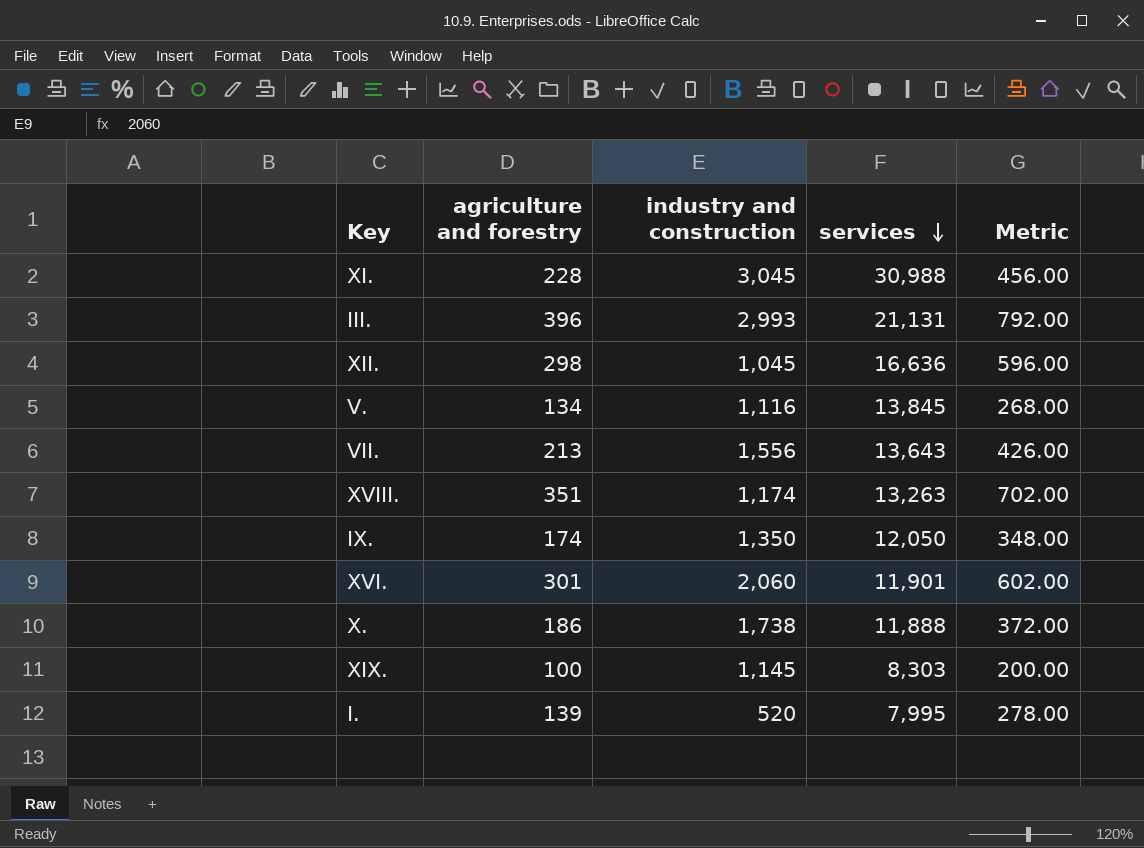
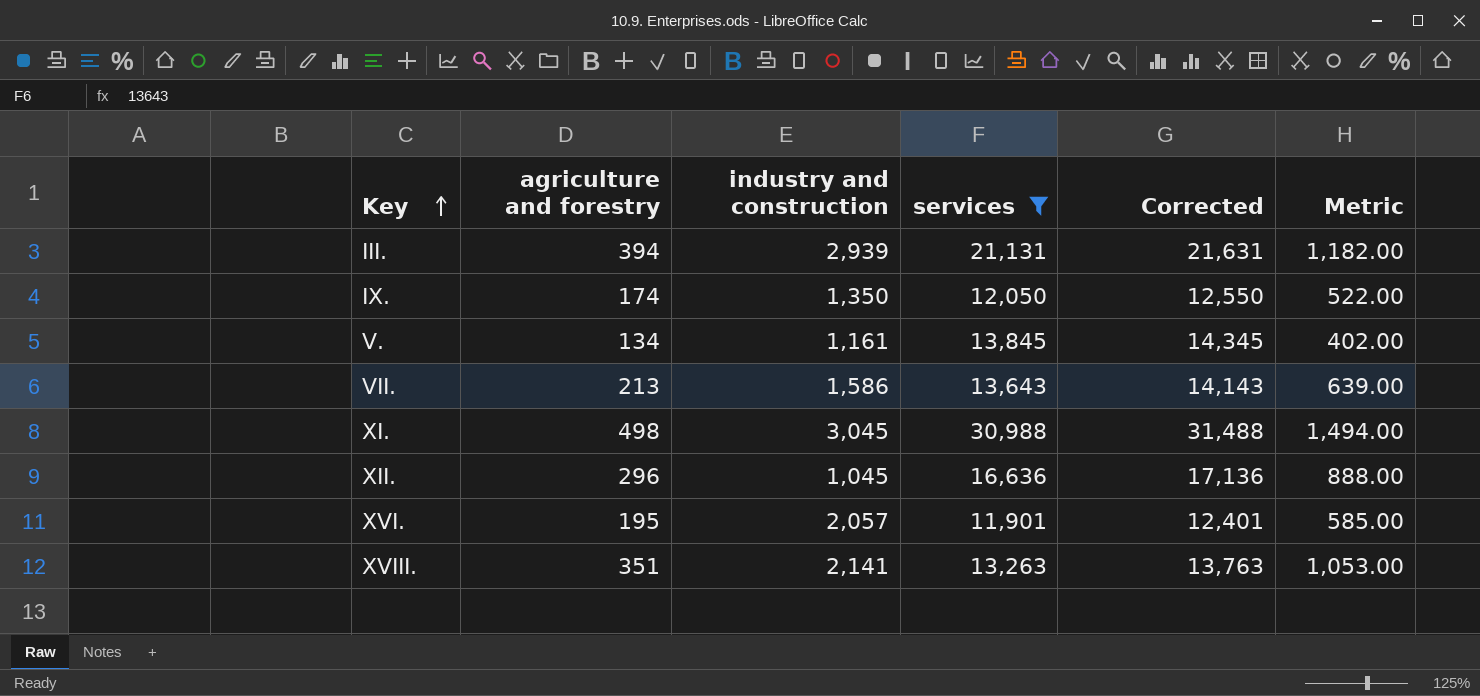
filter: none -> services >= 11,901
row order: services descending -> Key ascending
column Corrected | formula: none -> [services] + 500
column Metric | formula: [agriculture and forestry] * 2 -> [agriculture and forestry] * 3
III. | agriculture and forestry: 396 -> 394
III. | industry and construction: 2,993 -> 2,939
V. | industry and construction: 1,116 -> 1,161
VII. | industry and construction: 1,556 -> 1,586
XI. | agriculture and forestry: 228 -> 498
XII. | agriculture and forestry: 298 -> 296
XVI. | agriculture and forestry: 301 -> 195
XVI. | industry and construction: 2,060 -> 2,057
XVIII. | industry and construction: 1,174 -> 2,141

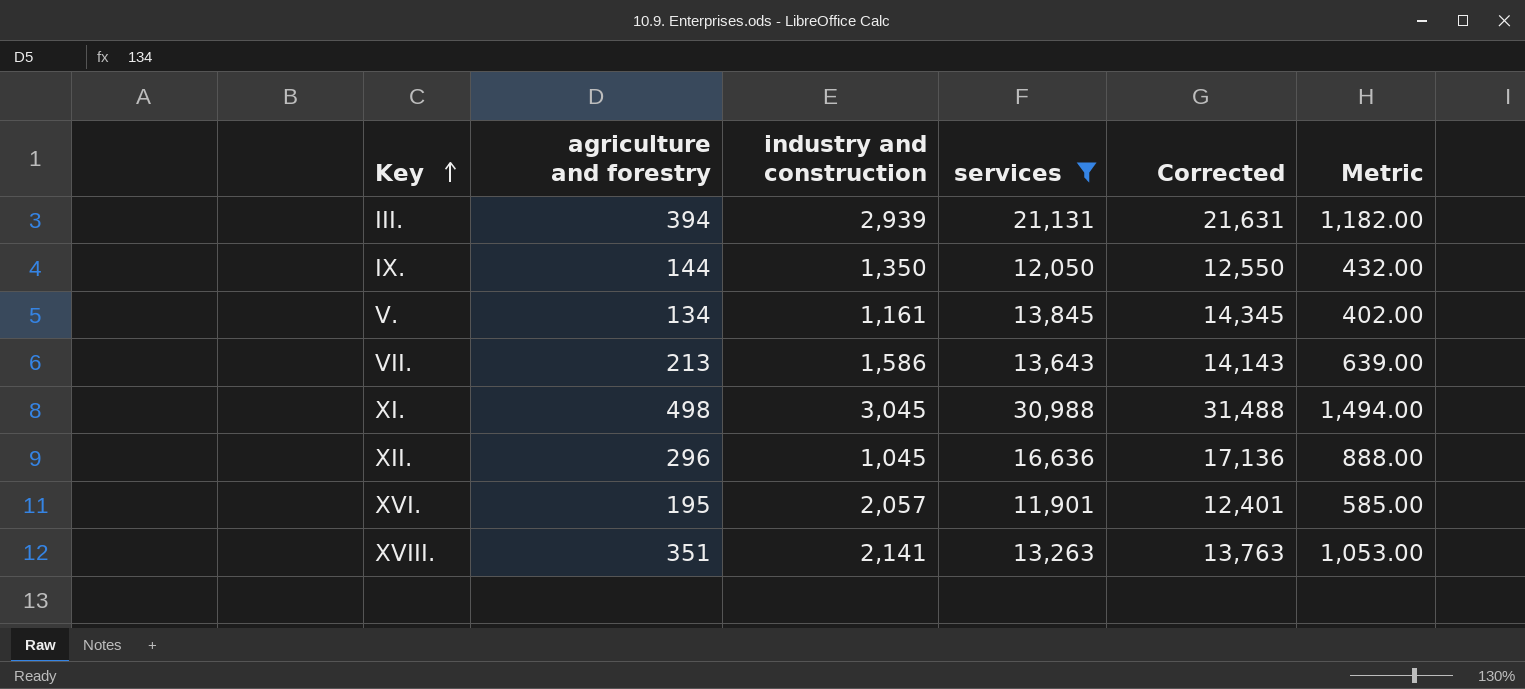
IX. | agriculture and forestry: 174 -> 144
IX. | Metric: 522.00 -> 432.00

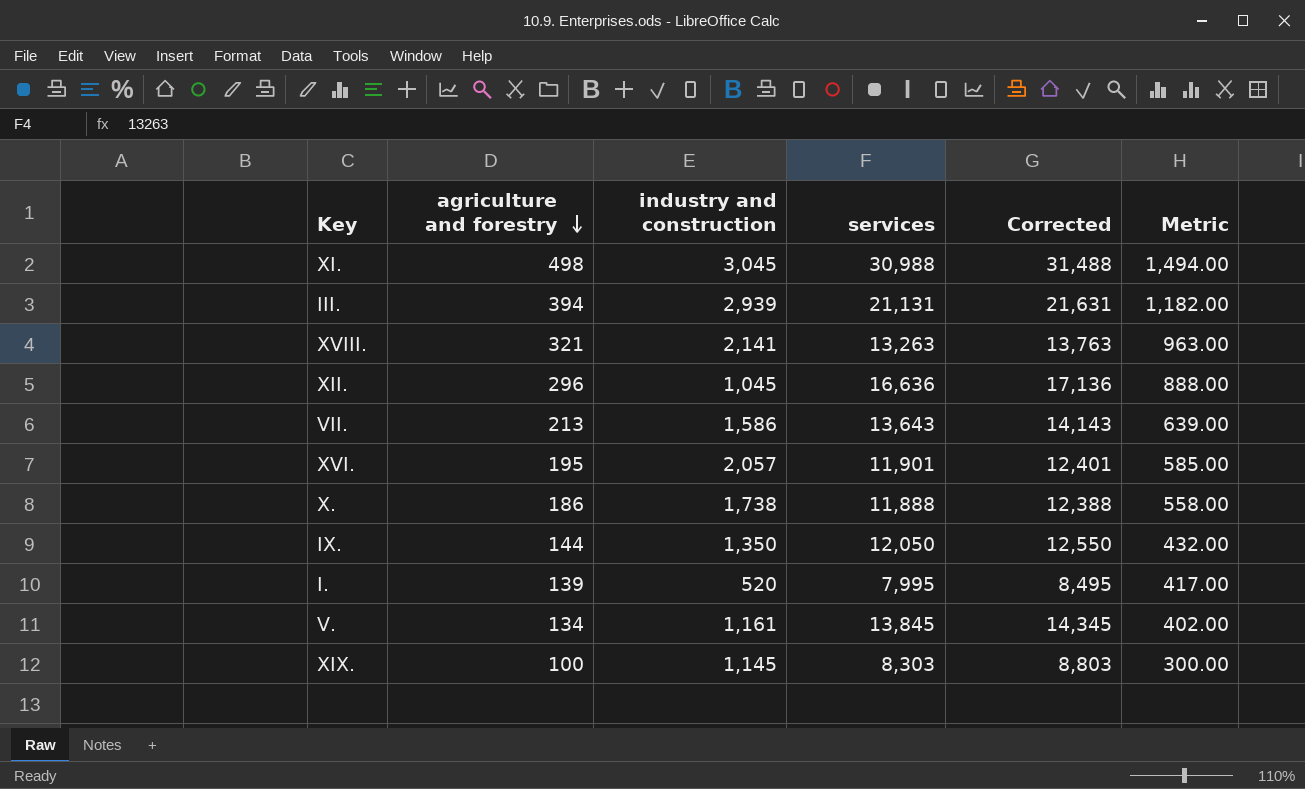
filter: services >= 11,901 -> none
row order: Key ascending -> agriculture and forestry descending
XVIII. | agriculture and forestry: 351 -> 321
XVIII. | Metric: 1,053.00 -> 963.00

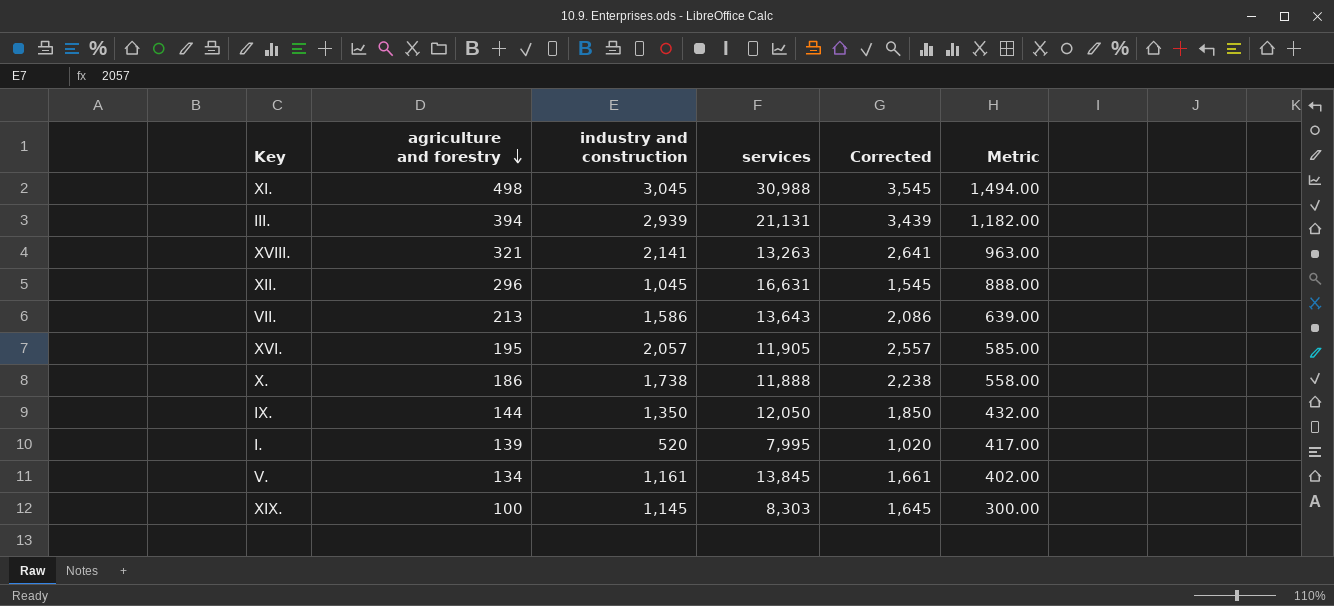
column Corrected | formula: [services] + 500 -> [industry and construction] + 500
XII. | services: 16,636 -> 16,631
XVI. | services: 11,901 -> 11,905

